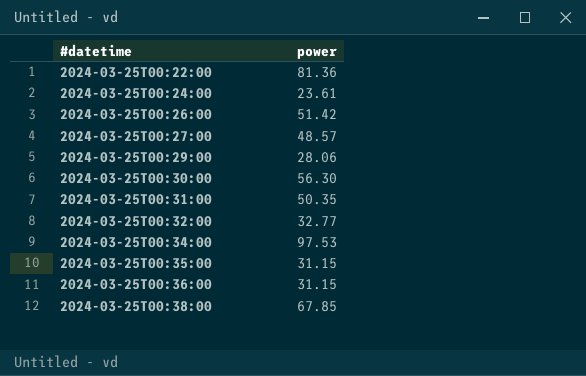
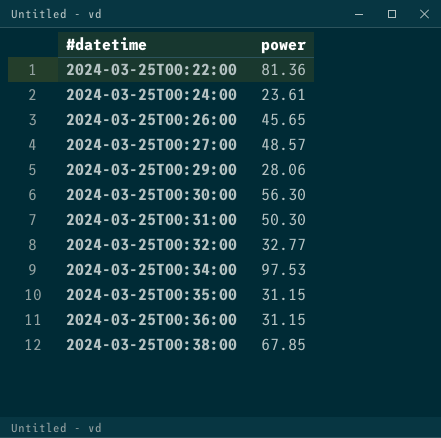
2024-03-25T00:26:00 | power: 51.42 -> 45.65
2024-03-25T00:31:00 | power: 50.35 -> 50.30

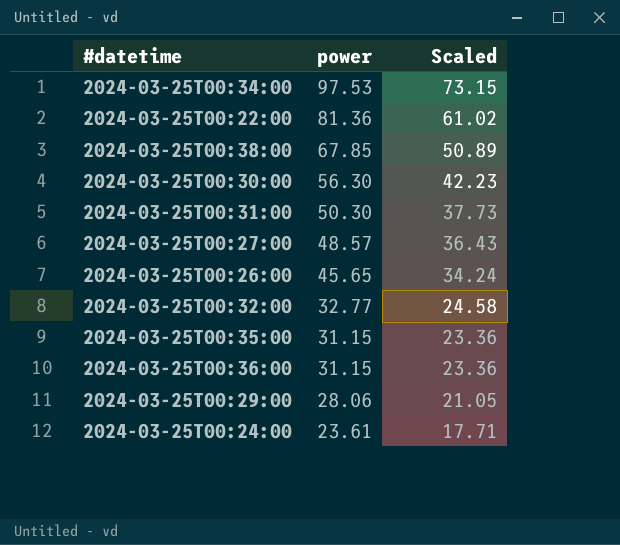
row order: #datetime ascending -> power descending
column Scaled | formula: none -> [power] * 0.75

